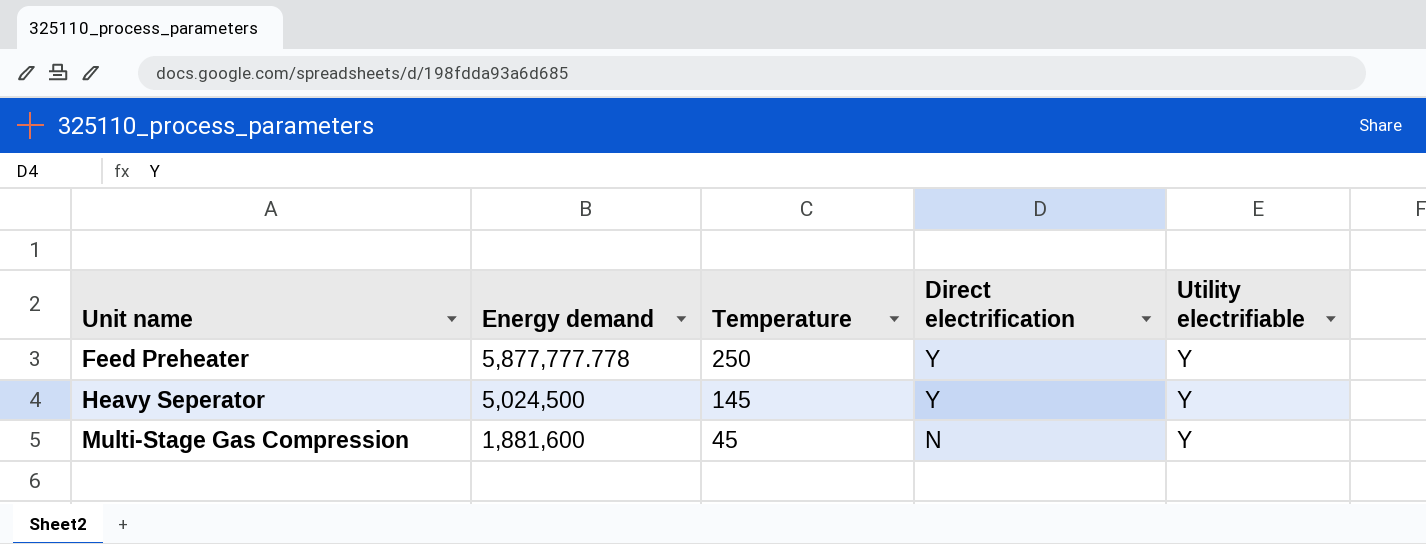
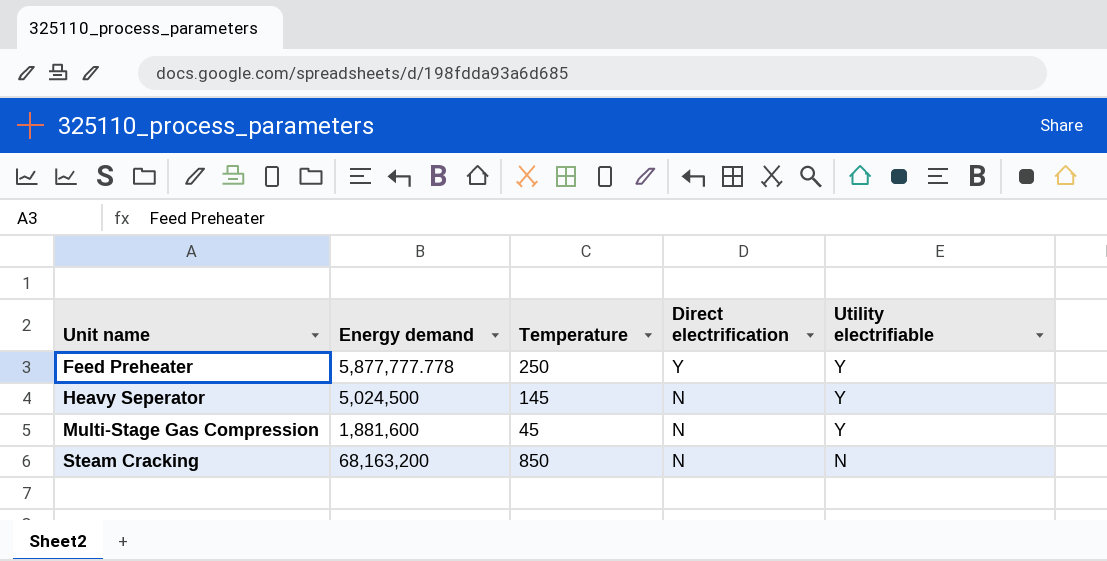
Heavy Seperator | Direct electrification: Y -> N
row Steam Cracking: none -> 68,163,200 | 850 | N | N

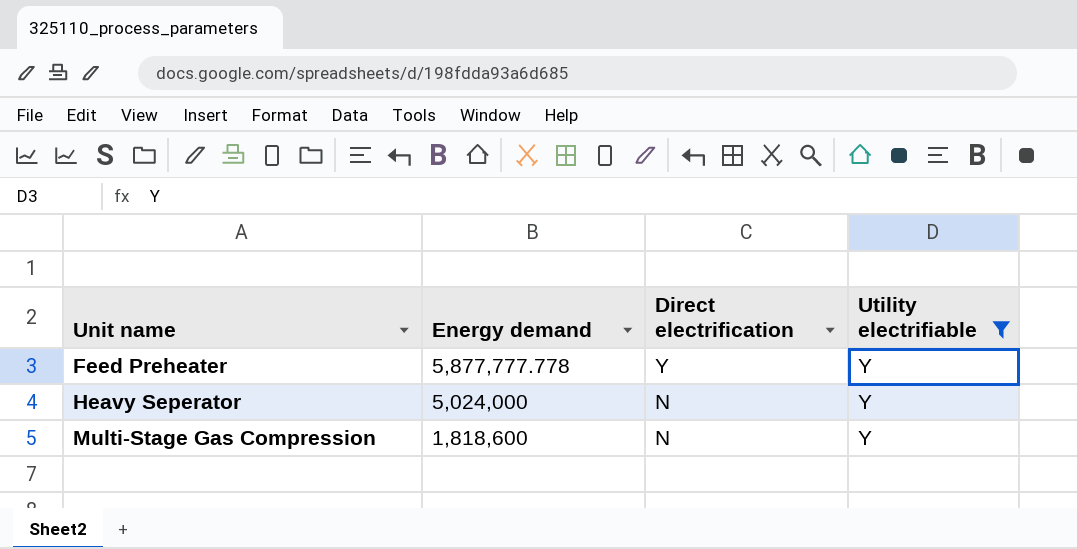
filter: none -> Utility electrifiable = Y
column Temperature | position: 3 -> none
Heavy Seperator | Energy demand: 5,024,500 -> 5,024,000
Multi-Stage Gas Compression | Energy demand: 1,881,600 -> 1,818,600

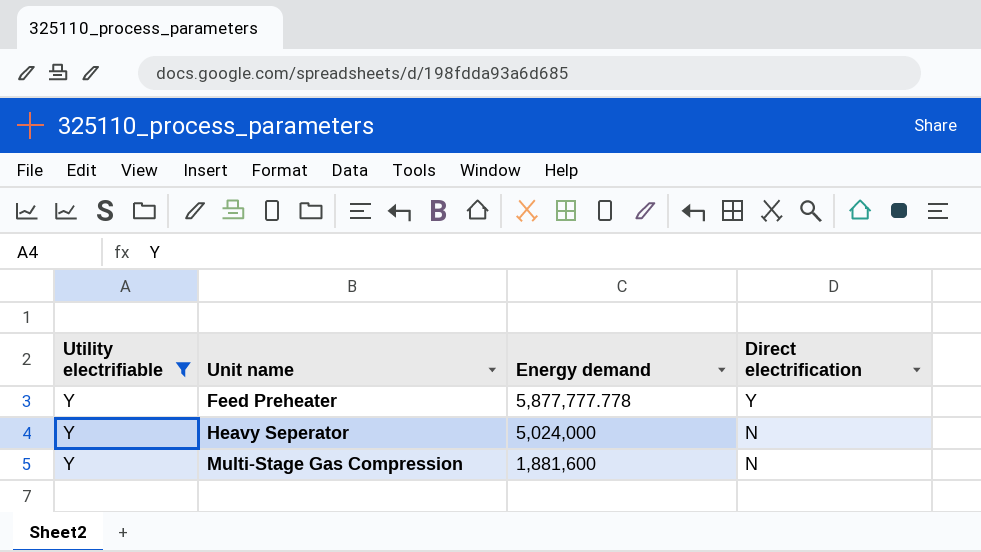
column Utility electrifiable | position: 4 -> 1
Multi-Stage Gas Compression | Energy demand: 1,818,600 -> 1,881,600

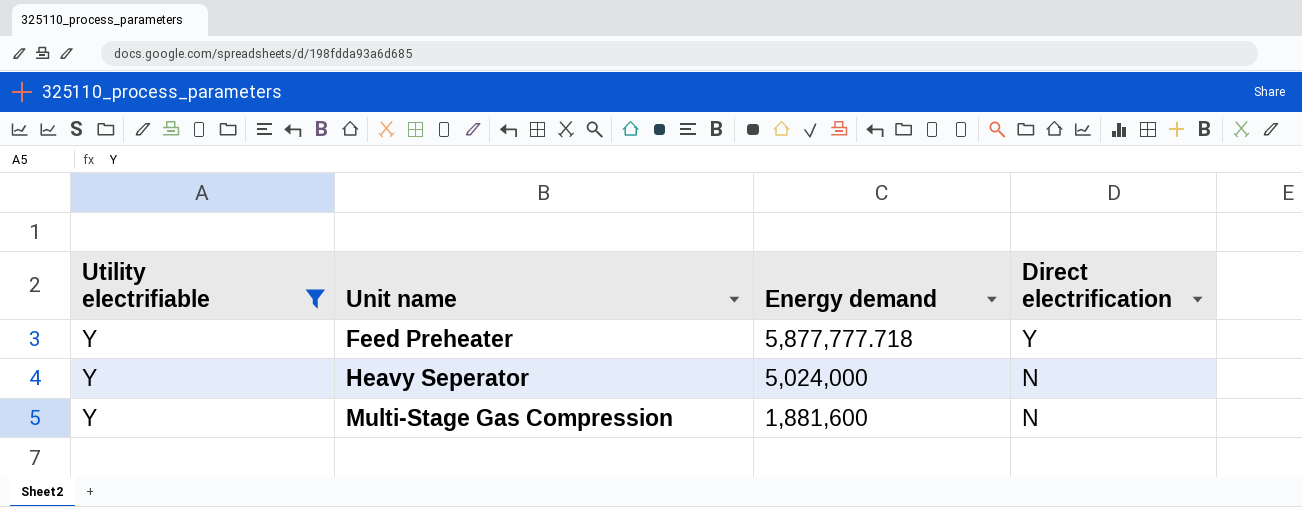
Feed Preheater | Energy demand: 5,877,777.778 -> 5,877,777.718

